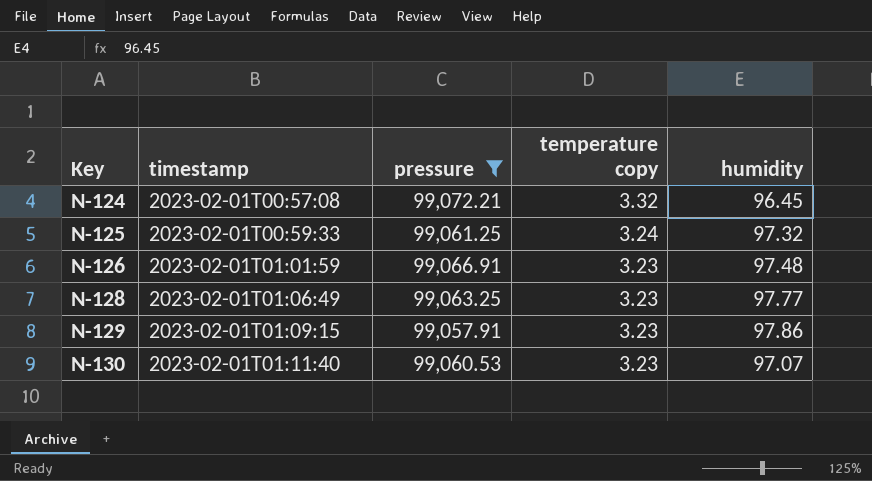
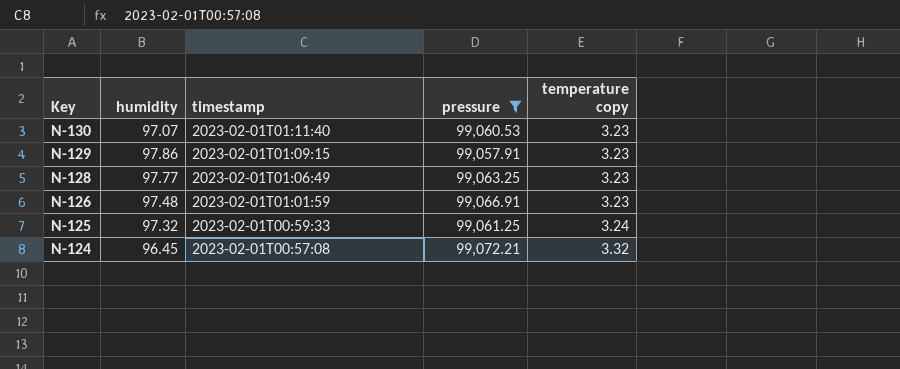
row order: Key ascending -> Key descending
column humidity | position: 5 -> 2

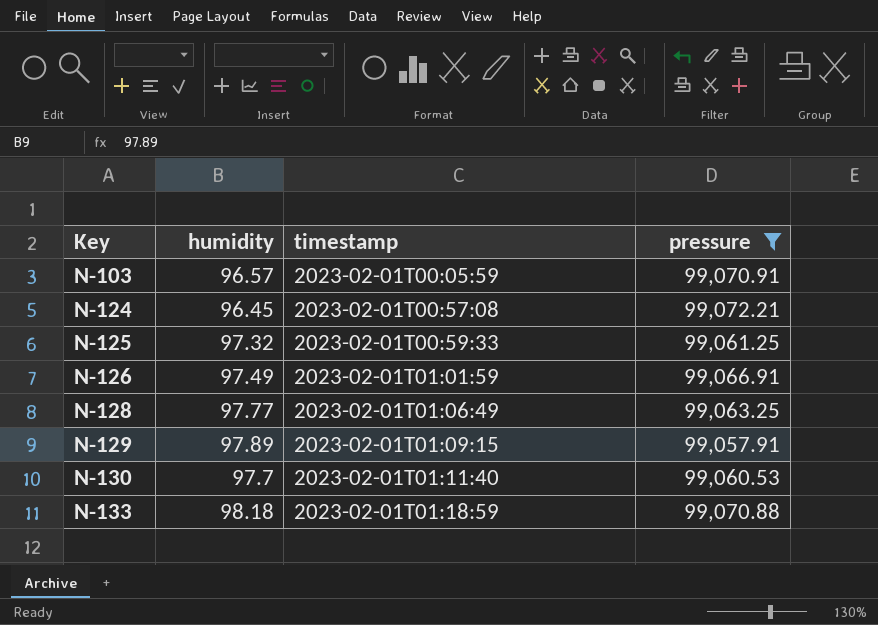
row order: Key descending -> Key ascending
column temperature copy | position: 5 -> none
row N-103: none -> 96.57 | 2023-02-01T00:05:59 | 99,070.91
N-126 | humidity: 97.48 -> 97.49
N-129 | humidity: 97.86 -> 97.89
N-130 | humidity: 97.07 -> 97.7
row N-133: none -> 98.18 | 2023-02-01T01:18:59 | 99,070.88

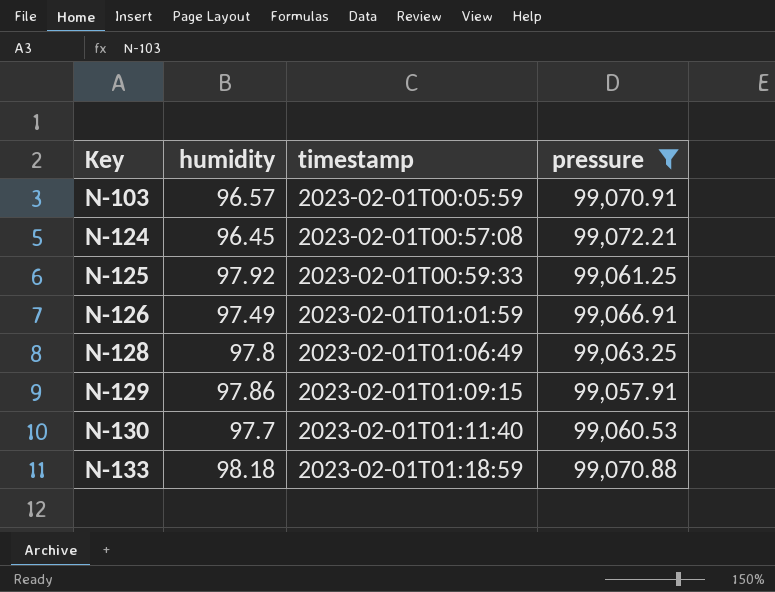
N-125 | humidity: 97.32 -> 97.92
N-128 | humidity: 97.77 -> 97.8
N-129 | humidity: 97.89 -> 97.86

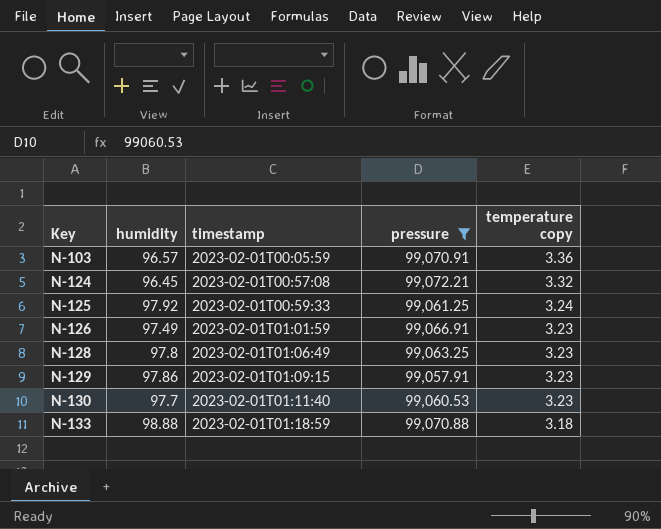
column temperature copy | position: none -> 5
N-133 | humidity: 98.18 -> 98.88

